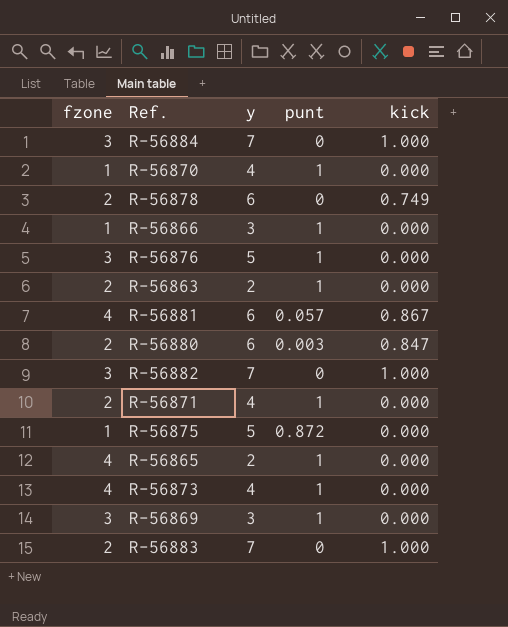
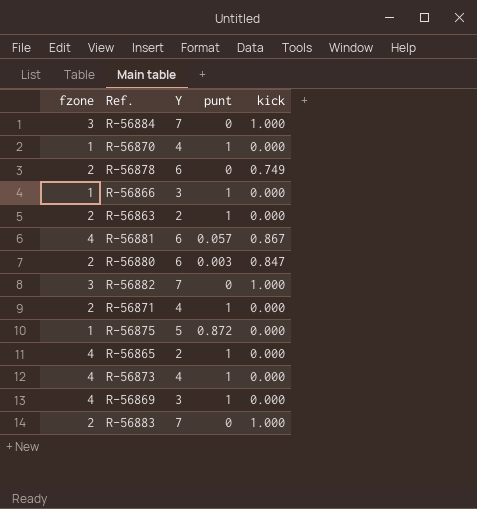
column name: y -> Y
row R-56876: 3 | 5 | 1 | 0.000 -> none
R-56869 | fzone: 3 -> 4

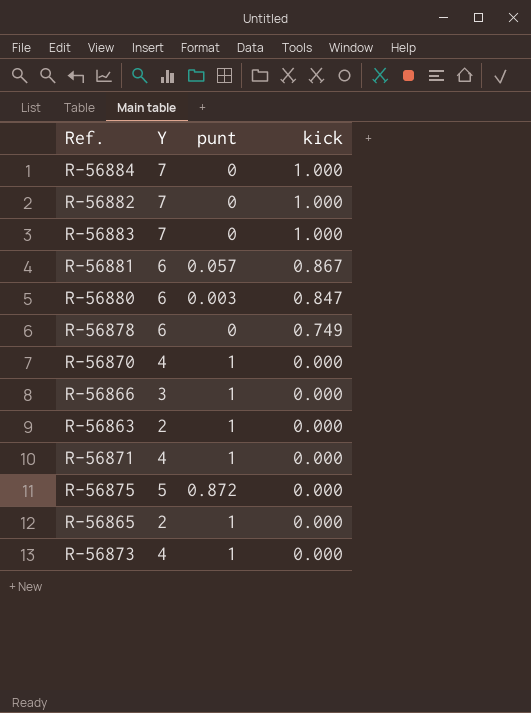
row order: none -> kick descending
column fzone | position: 1 -> none
row R-56869: 4 | 3 | 1 | 0.000 -> none

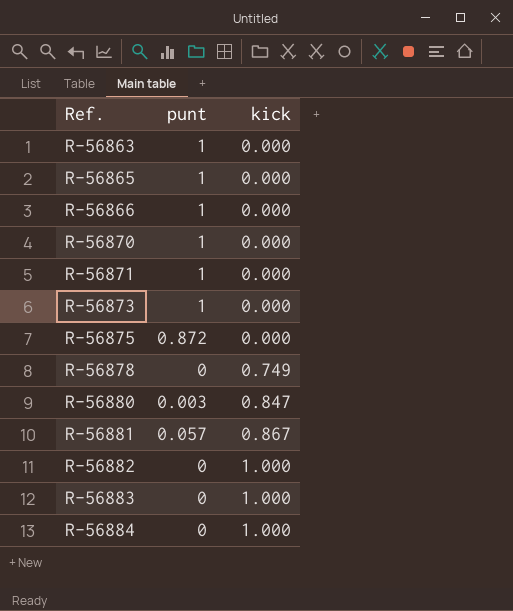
row order: kick descending -> Ref. ascending
column Y | position: 2 -> none

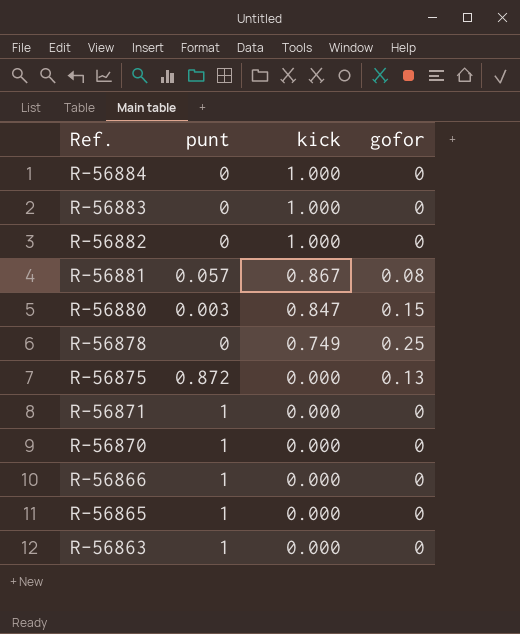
row order: Ref. ascending -> Ref. descending
column gofor | position: none -> 4
row R-56873: 1 | 0.000 -> none

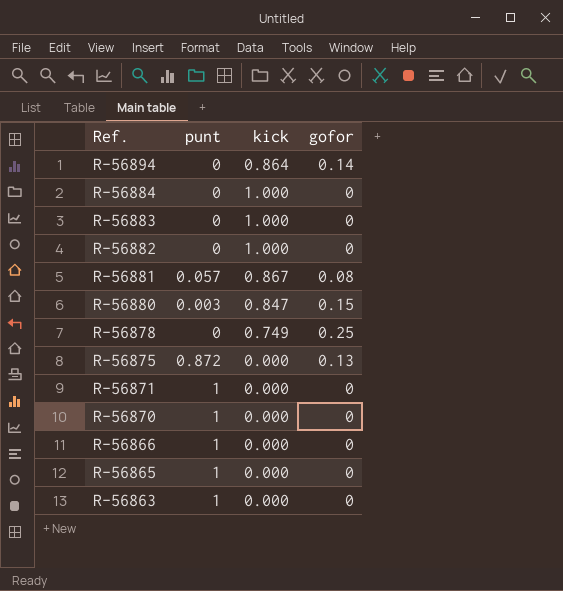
row R-56894: none -> 0 | 0.864 | 0.14

